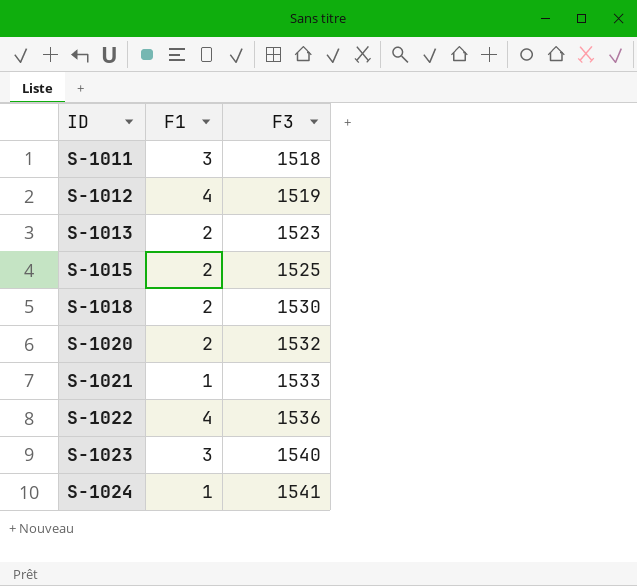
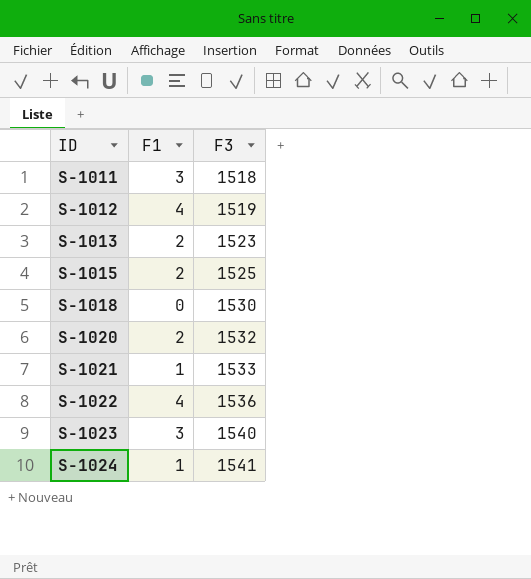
S-1018 | F1: 2 -> 0

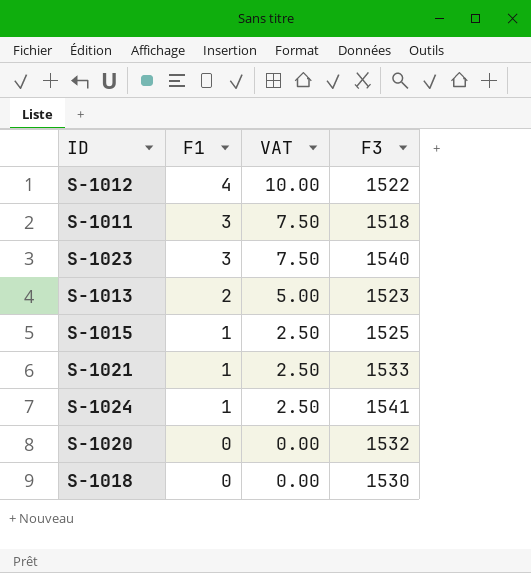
row order: ID ascending -> F1 descending
column VAT | formula: none -> [F1] * 2.5
row S-1022: 4 | 1536 -> none
S-1012 | F3: 1519 -> 1522
S-1015 | F1: 2 -> 1
S-1020 | F1: 2 -> 0

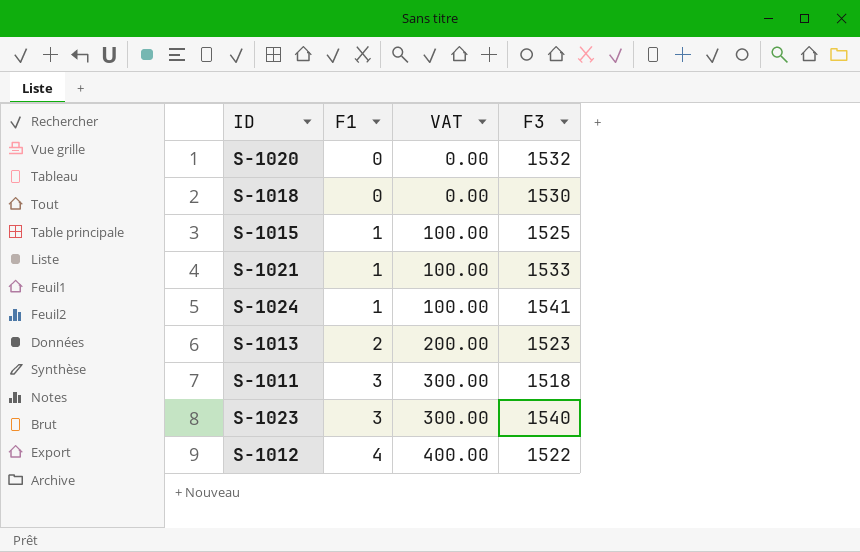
row order: F1 descending -> F1 ascending
column VAT | formula: [F1] * 2.5 -> [F1] * 100

